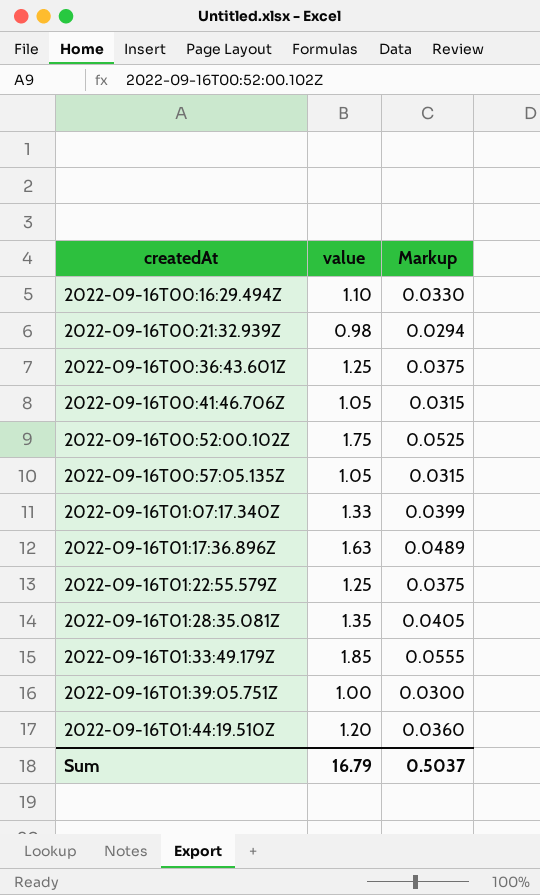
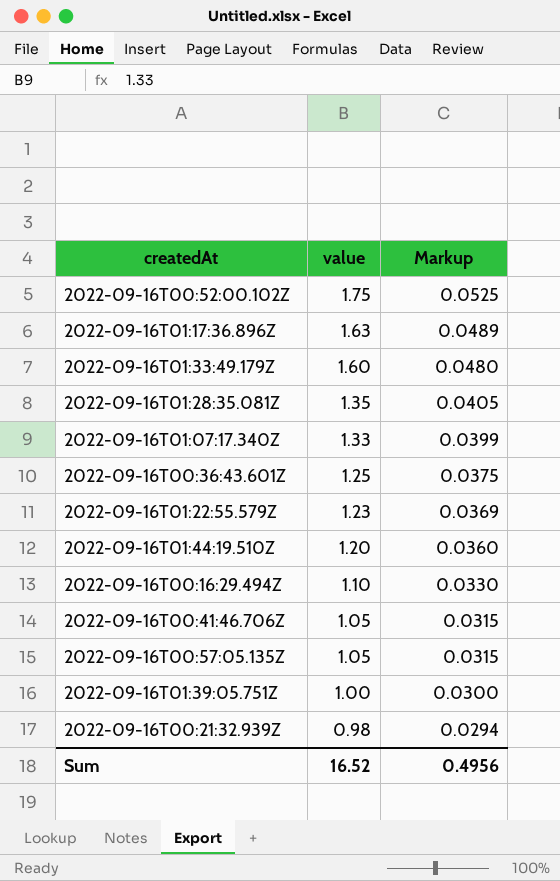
row order: createdAt ascending -> value descending
2022-09-16T01:33:49.179Z | value: 1.85 -> 1.60
2022-09-16T01:33:49.179Z | Markup: 0.0555 -> 0.0480
2022-09-16T01:22:55.579Z | value: 1.25 -> 1.23
2022-09-16T01:22:55.579Z | Markup: 0.0375 -> 0.0369
Sum | value: 16.79 -> 16.52
Sum | Markup: 0.5037 -> 0.4956

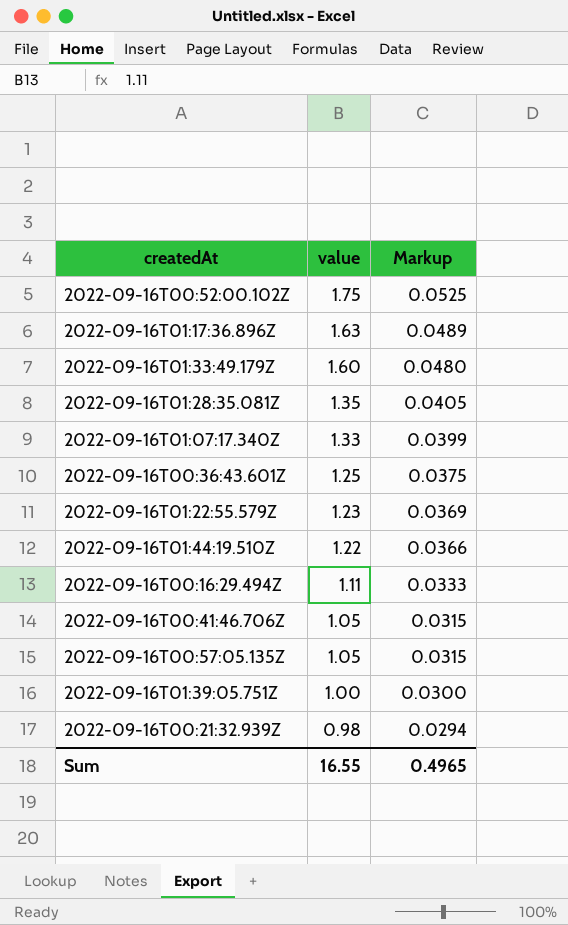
2022-09-16T01:44:19.510Z | value: 1.20 -> 1.22
2022-09-16T01:44:19.510Z | Markup: 0.0360 -> 0.0366
2022-09-16T00:16:29.494Z | value: 1.10 -> 1.11
2022-09-16T00:16:29.494Z | Markup: 0.0330 -> 0.0333
Sum | value: 16.52 -> 16.55
Sum | Markup: 0.4956 -> 0.4965

